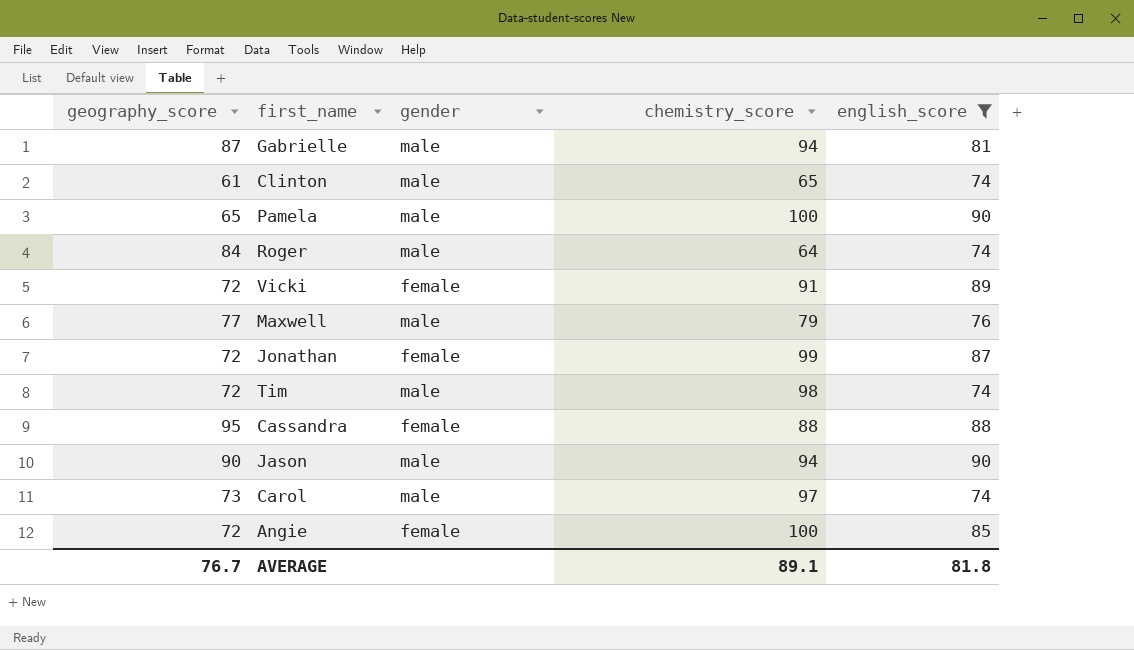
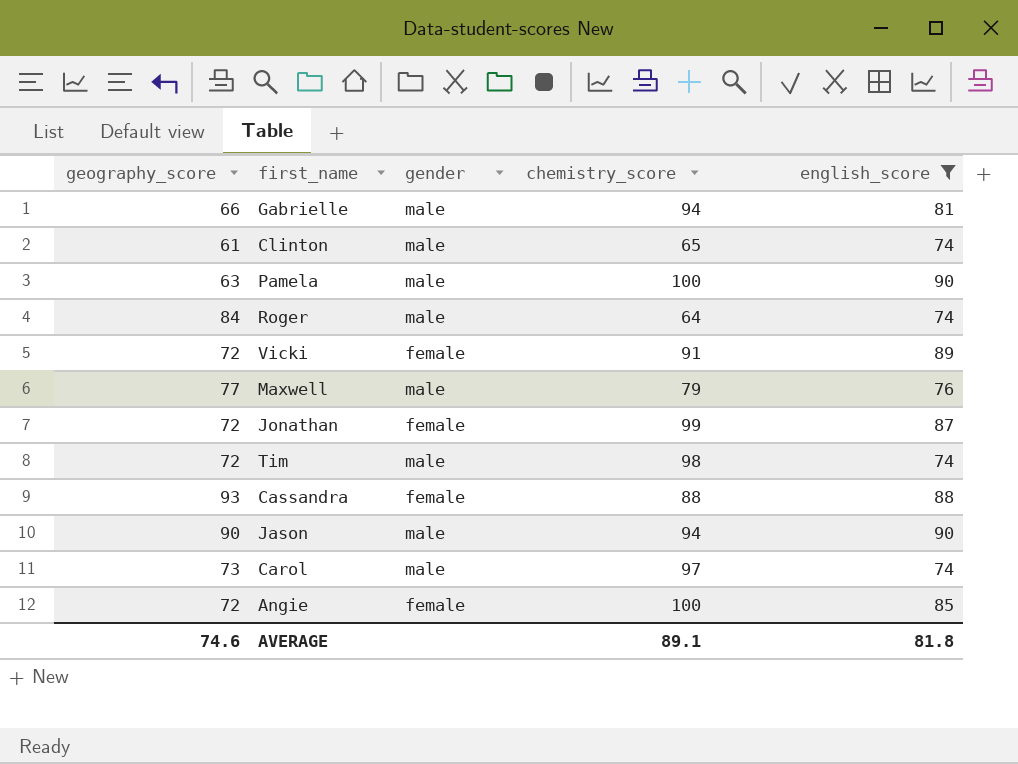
Gabrielle | geography_score: 87 -> 66
Pamela | geography_score: 65 -> 63
Cassandra | geography_score: 95 -> 93
AVERAGE | geography_score: 76.7 -> 74.6

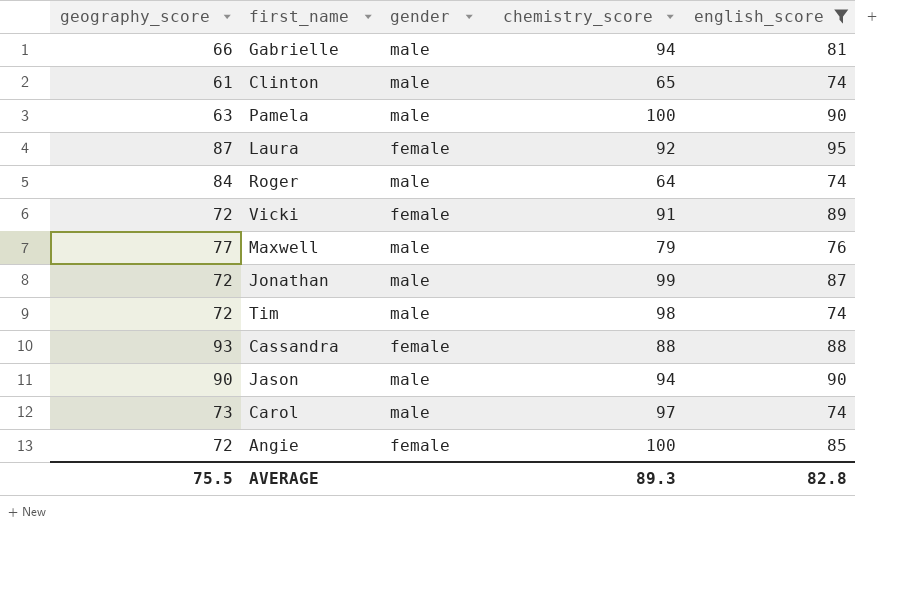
row Laura: none -> 87 | female | 92 | 95
Jonathan | gender: female -> male
AVERAGE | geography_score: 74.6 -> 75.5
AVERAGE | chemistry_score: 89.1 -> 89.3
AVERAGE | english_score: 81.8 -> 82.8

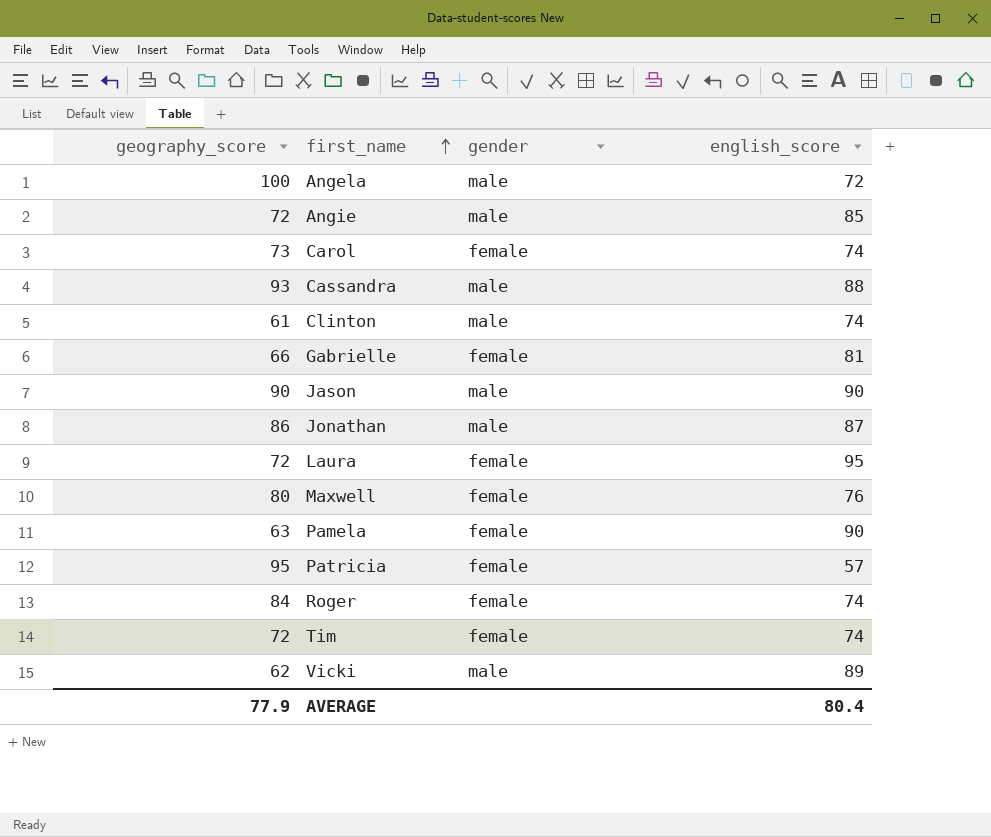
filter: english_score >= 74 -> none
row order: none -> first_name ascending
column chemistry_score | position: 4 -> none
Angie | gender: female -> male
Carol | gender: male -> female
Cassandra | gender: female -> male
Gabrielle | gender: male -> female
Jonathan | geography_score: 72 -> 86
Laura | geography_score: 87 -> 72
Maxwell | geography_score: 77 -> 80
Maxwell | gender: male -> female
Pamela | gender: male -> female
Roger | gender: male -> female
Tim | gender: male -> female
Vicki | geography_score: 72 -> 62
Vicki | gender: female -> male
AVERAGE | geography_score: 75.5 -> 77.9
AVERAGE | english_score: 82.8 -> 80.4

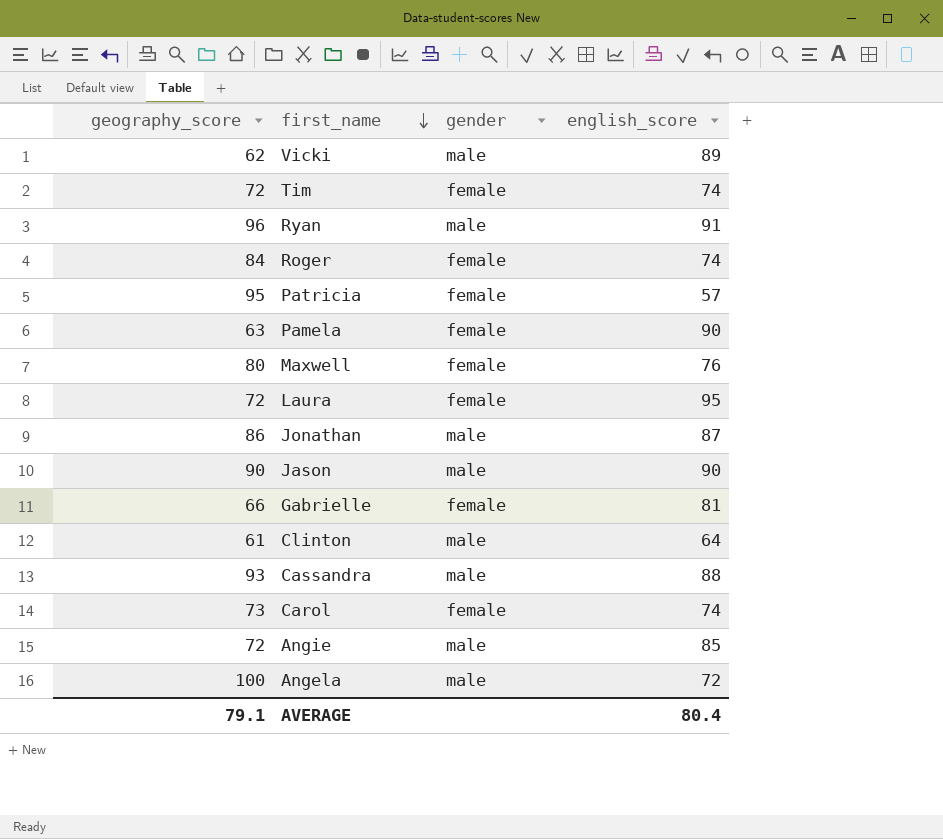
row order: first_name ascending -> first_name descending
row Ryan: none -> 96 | male | 91
Clinton | english_score: 74 -> 64
AVERAGE | geography_score: 77.9 -> 79.1

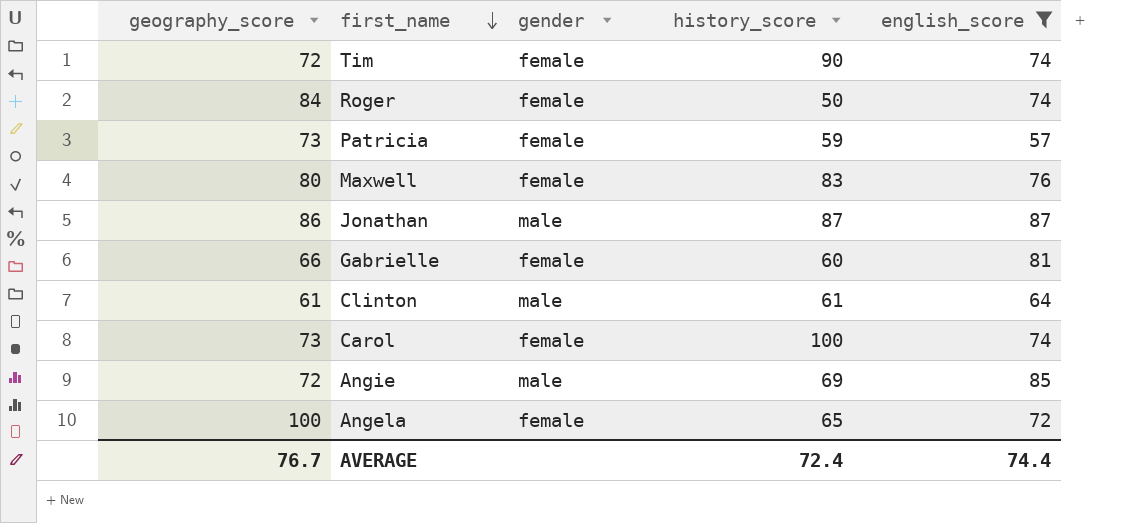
filter: none -> english_score <= 87
column history_score | position: none -> 4
Patricia | geography_score: 95 -> 73
Angela | gender: male -> female
AVERAGE | geography_score: 79.1 -> 76.7
AVERAGE | english_score: 80.4 -> 74.4

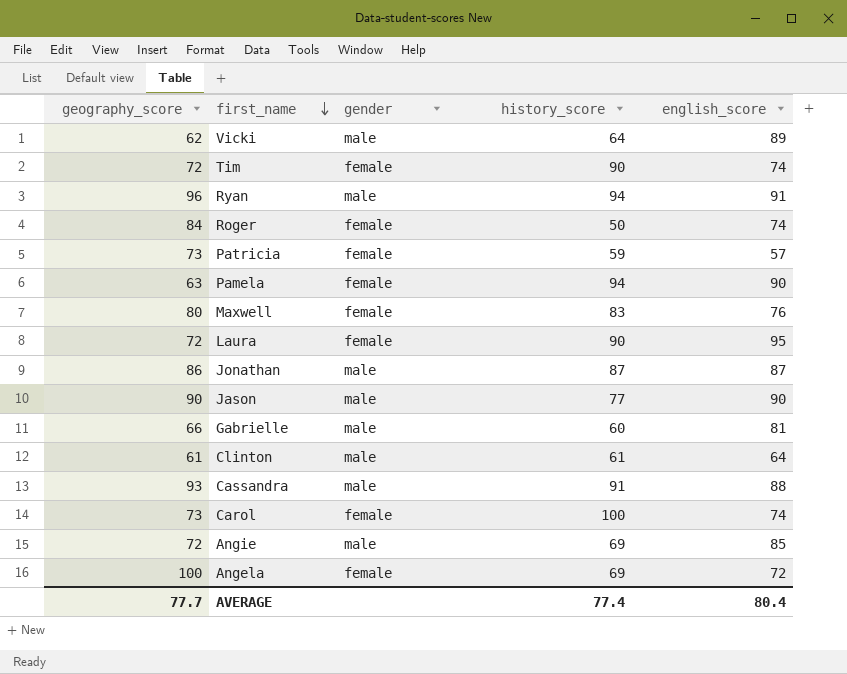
filter: english_score <= 87 -> none
Gabrielle | gender: female -> male
Angela | history_score: 65 -> 69
AVERAGE | geography_score: 76.7 -> 77.7
AVERAGE | history_score: 72.4 -> 77.4
AVERAGE | english_score: 74.4 -> 80.4

